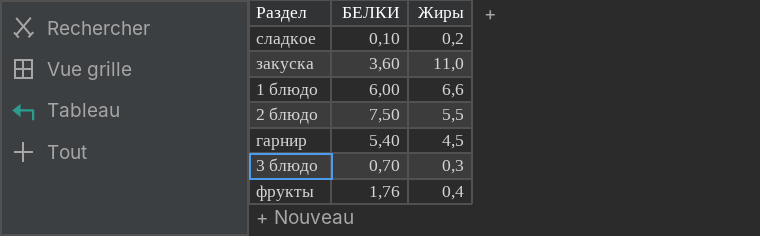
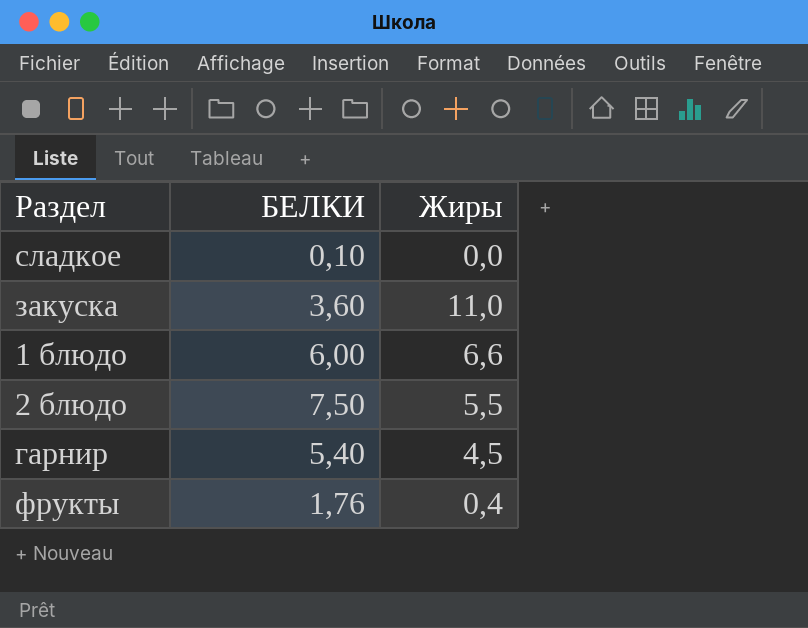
row 3 блюдо: 0,70 | 0,3 -> none
сладкое | Жиры: 0,2 -> 0,0

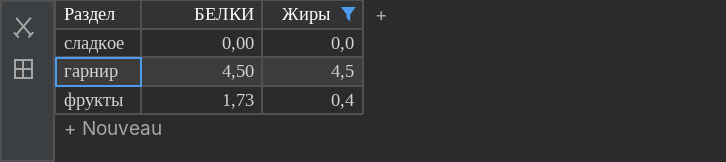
filter: none -> Жиры <= 4,5
сладкое | БЕЛКИ: 0,10 -> 0,00
гарнир | БЕЛКИ: 5,40 -> 4,50
фрукты | БЕЛКИ: 1,76 -> 1,73

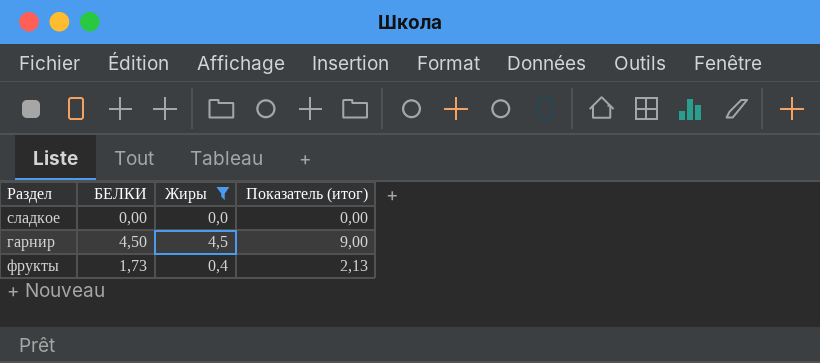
column Показатель (итог) | formula: none -> [БЕЛКИ] + [Жиры]

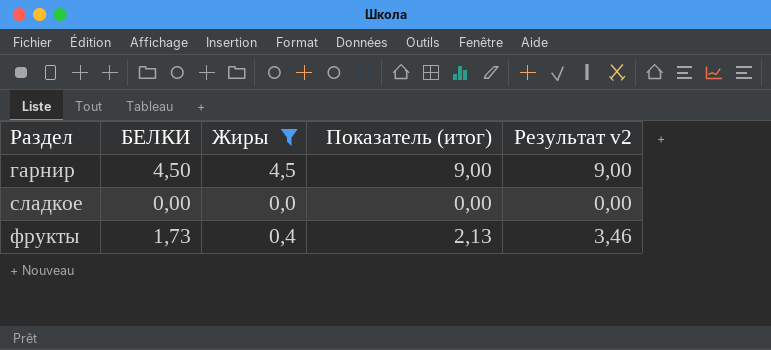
row order: none -> Раздел ascending
column Результат v2 | formula: none -> [БЕЛКИ] * 2

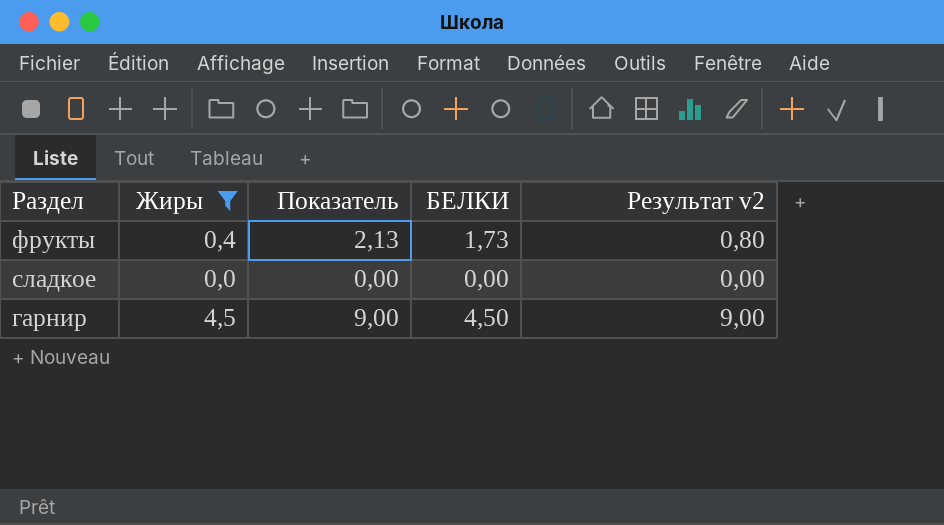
row order: Раздел ascending -> Раздел descending
column name: Показатель (итог) -> Показатель
column БЕЛКИ | position: 2 -> 4
column Результат v2 | formula: [БЕЛКИ] * 2 -> [Жиры] * 2

